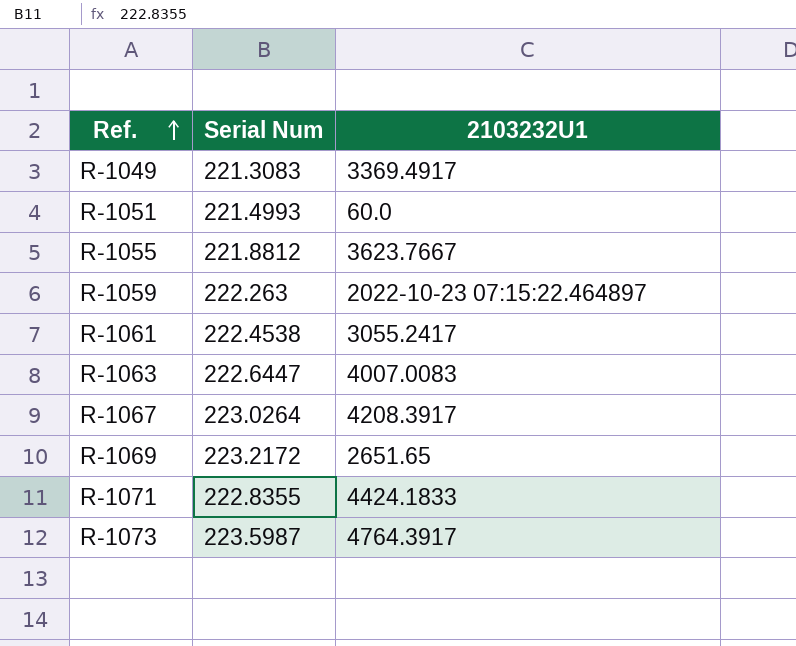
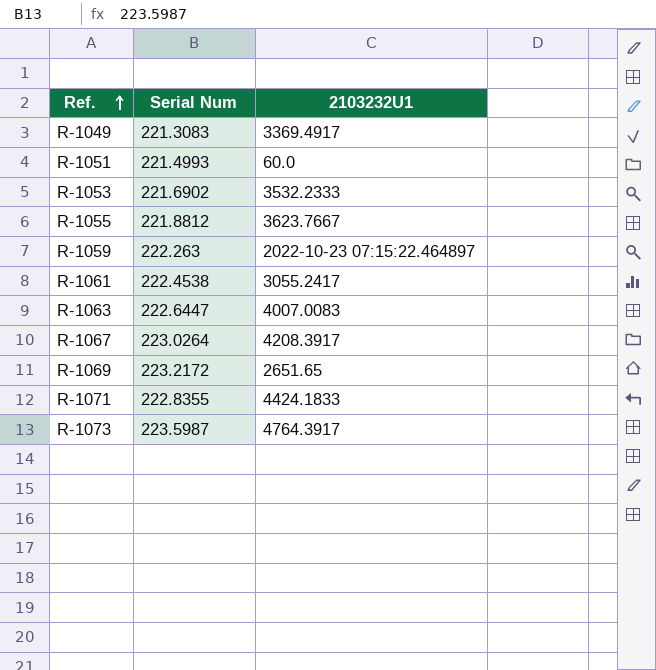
row R-1053: none -> 221.6902 | 3532.2333

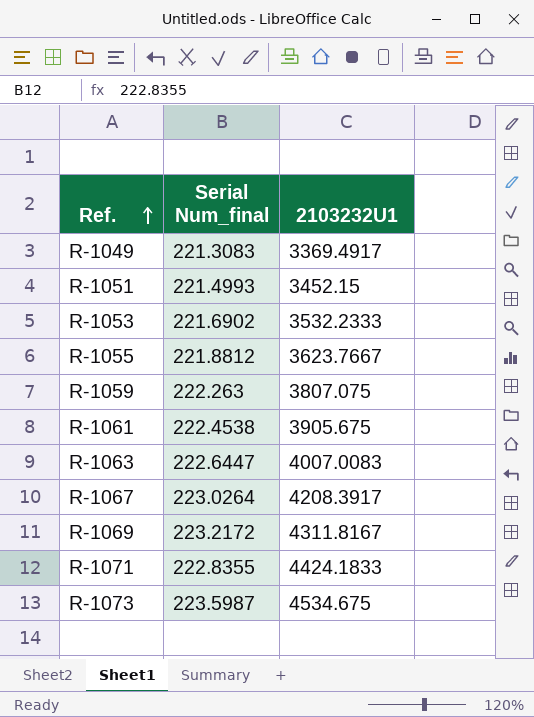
column name: Serial Num -> Serial Num_final
R-1051 | 2103232U1: 60.0 -> 3452.15
R-1059 | 2103232U1: 2022-10-23 07:15:22.464897 -> 3807.075
R-1061 | 2103232U1: 3055.2417 -> 3905.675
R-1069 | 2103232U1: 2651.65 -> 4311.8167
R-1073 | 2103232U1: 4764.3917 -> 4534.675

